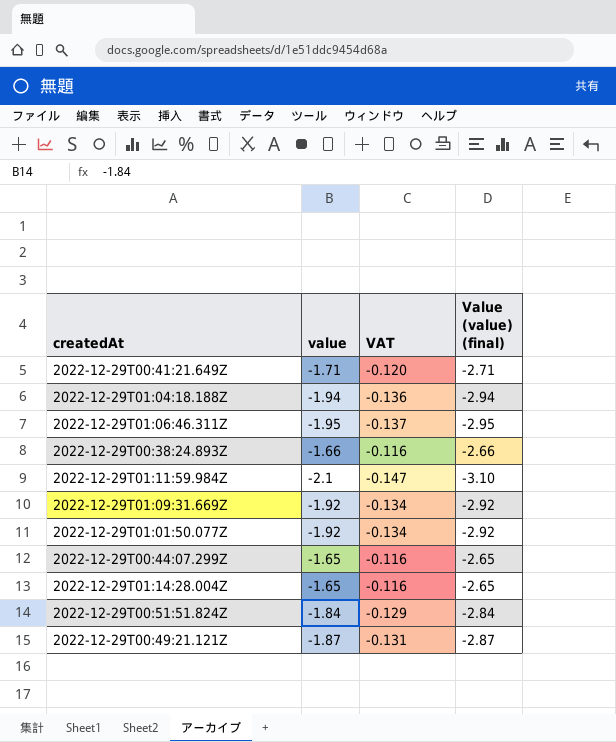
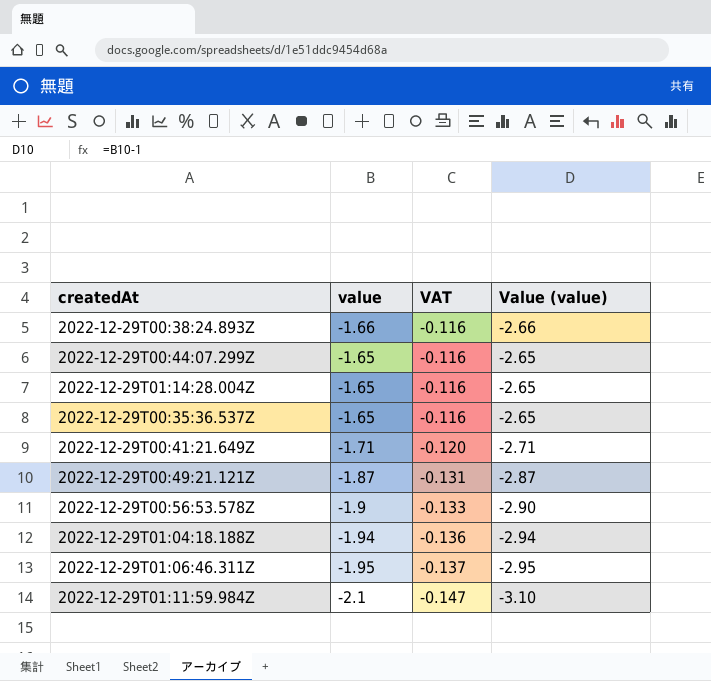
row order: none -> VAT descending
column name: Value (value) (final) -> Value (value)
row 2022-12-29T01:09:31.669Z: -1.92 | -0.134 | -2.92 -> none
row 2022-12-29T01:01:50.077Z: -1.92 | -0.134 | -2.92 -> none
row 2022-12-29T00:51:51.824Z: -1.84 | -0.129 | -2.84 -> none
row 2022-12-29T00:35:36.537Z: none -> -1.65 | -0.116 | -2.65
row 2022-12-29T00:56:53.578Z: none -> -1.9 | -0.133 | -2.90

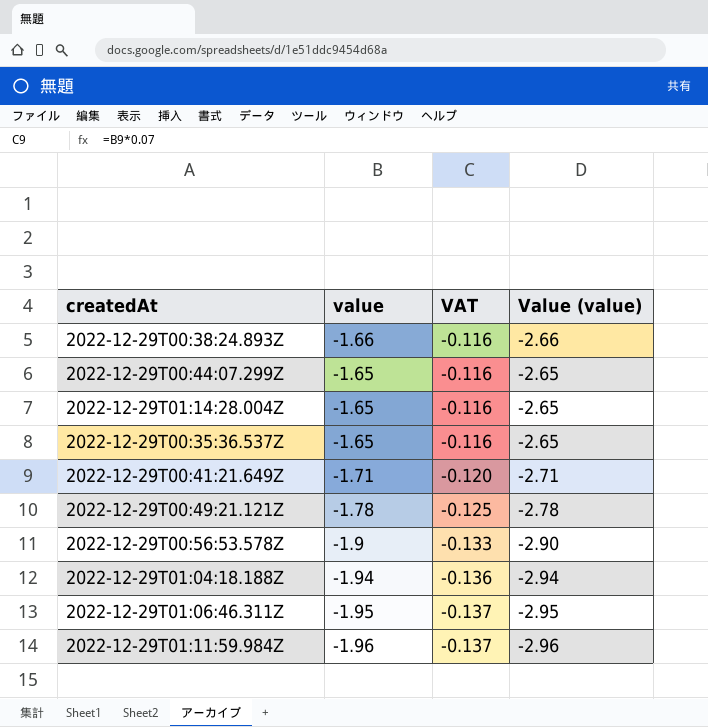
2022-12-29T00:49:21.121Z | value: -1.87 -> -1.78
2022-12-29T00:49:21.121Z | VAT: -0.131 -> -0.125
2022-12-29T00:49:21.121Z | Value (value): -2.87 -> -2.78
2022-12-29T01:11:59.984Z | value: -2.1 -> -1.96
2022-12-29T01:11:59.984Z | VAT: -0.147 -> -0.137
2022-12-29T01:11:59.984Z | Value (value): -3.10 -> -2.96

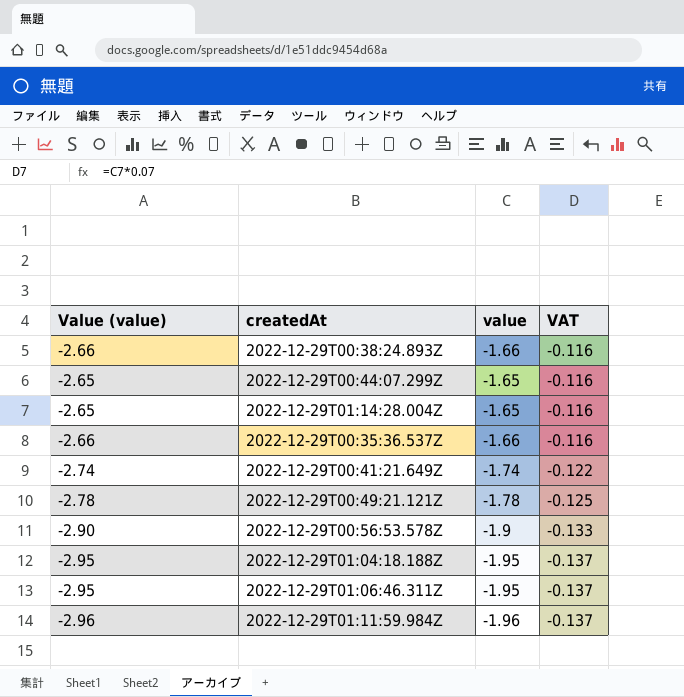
column Value (value) | position: 4 -> 1
2022-12-29T00:35:36.537Z | Value (value): -2.65 -> -2.66
2022-12-29T00:35:36.537Z | value: -1.65 -> -1.66
2022-12-29T00:41:21.649Z | Value (value): -2.71 -> -2.74
2022-12-29T00:41:21.649Z | value: -1.71 -> -1.74
2022-12-29T00:41:21.649Z | VAT: -0.120 -> -0.122
2022-12-29T01:04:18.188Z | Value (value): -2.94 -> -2.95
2022-12-29T01:04:18.188Z | value: -1.94 -> -1.95
2022-12-29T01:04:18.188Z | VAT: -0.136 -> -0.137

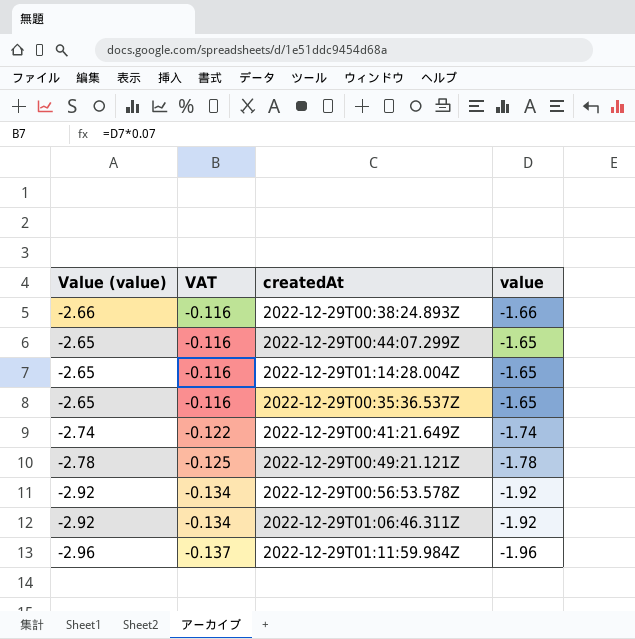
column VAT | position: 4 -> 2
row 2022-12-29T01:04:18.188Z: -2.95 | -1.95 | -0.137 -> none
2022-12-29T00:35:36.537Z | Value (value): -2.66 -> -2.65
2022-12-29T00:35:36.537Z | value: -1.66 -> -1.65
2022-12-29T00:56:53.578Z | Value (value): -2.90 -> -2.92
2022-12-29T00:56:53.578Z | VAT: -0.133 -> -0.134
2022-12-29T00:56:53.578Z | value: -1.9 -> -1.92
2022-12-29T01:06:46.311Z | Value (value): -2.95 -> -2.92
2022-12-29T01:06:46.311Z | VAT: -0.137 -> -0.134
2022-12-29T01:06:46.311Z | value: -1.95 -> -1.92

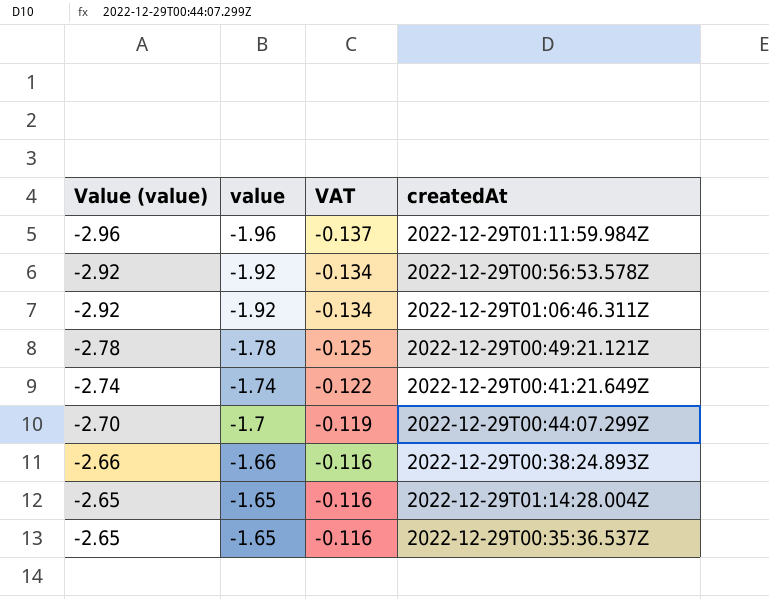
row order: VAT descending -> Value (value) ascending
column value | position: 4 -> 2
2022-12-29T00:44:07.299Z | Value (value): -2.65 -> -2.70
2022-12-29T00:44:07.299Z | value: -1.65 -> -1.7
2022-12-29T00:44:07.299Z | VAT: -0.116 -> -0.119

